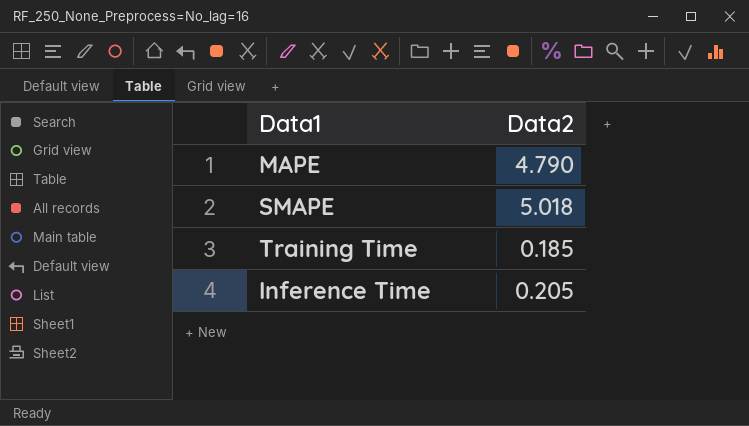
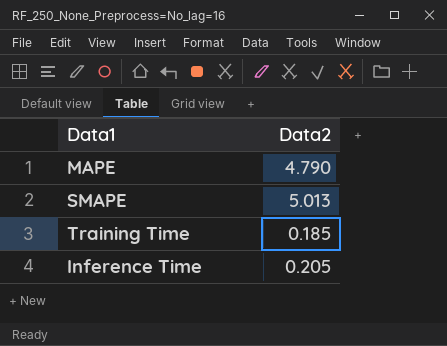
SMAPE | Data2: 5.018 -> 5.013

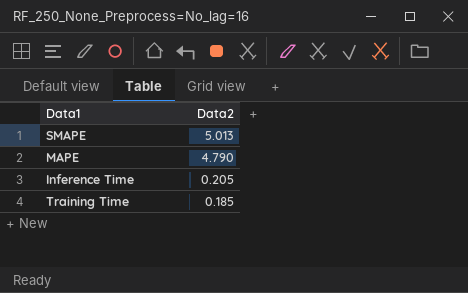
row order: none -> Data2 descending

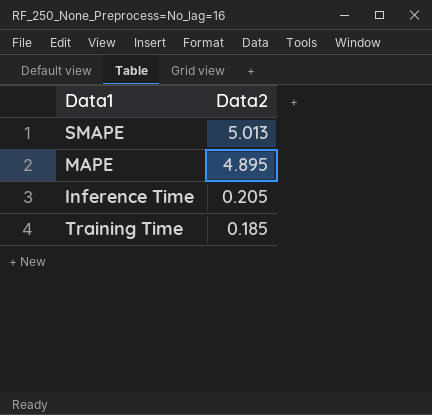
MAPE | Data2: 4.790 -> 4.895

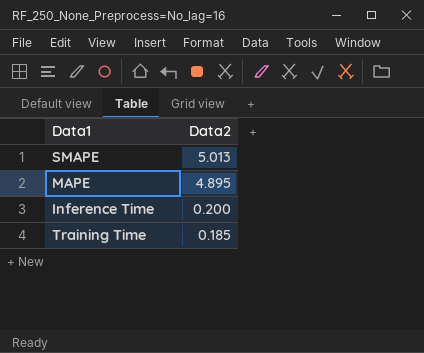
Inference Time | Data2: 0.205 -> 0.200

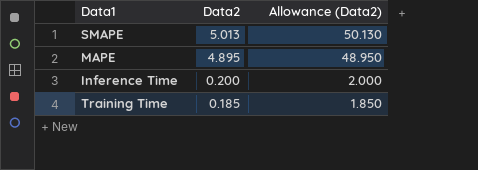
column Allowance (Data2) | formula: none -> [Data2] * 10

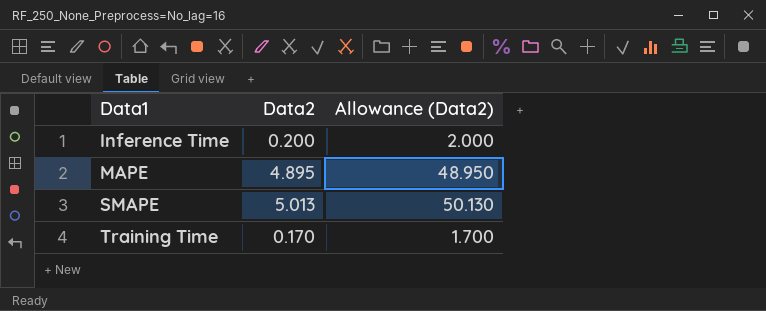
row order: Data2 descending -> Data1 ascending
Training Time | Data2: 0.185 -> 0.170
Training Time | Allowance (Data2): 1.850 -> 1.700

